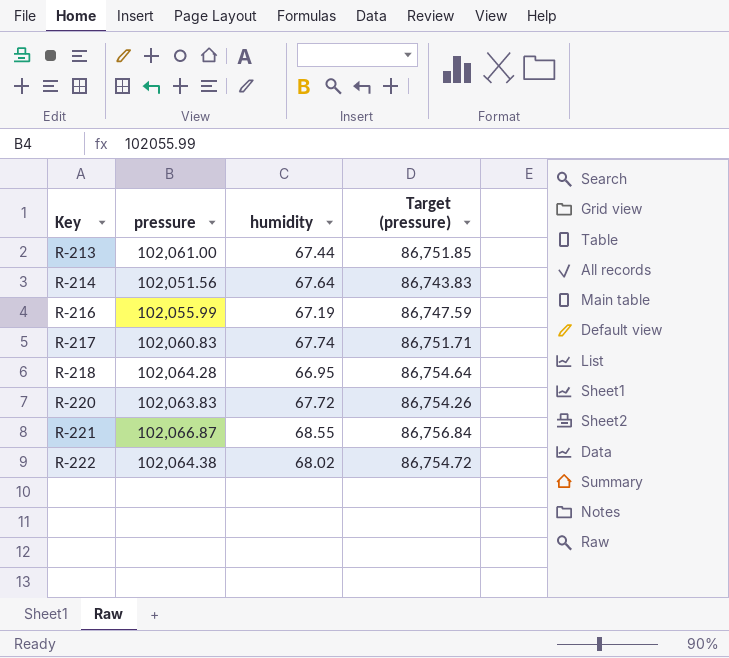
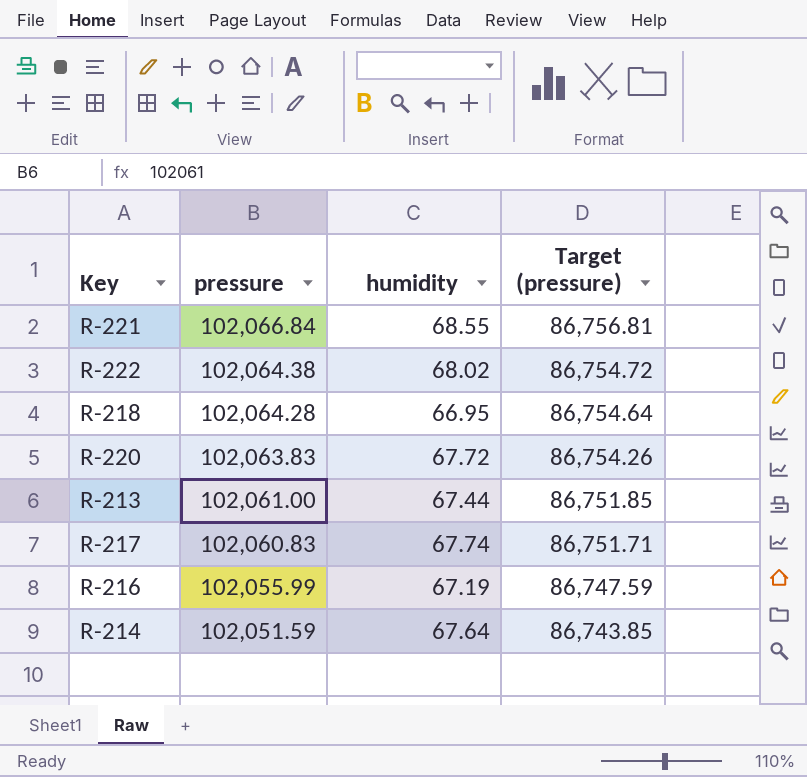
row order: Key ascending -> pressure descending
R-221 | pressure: 102,066.87 -> 102,066.84
R-221 | Target (pressure): 86,756.84 -> 86,756.81
R-214 | pressure: 102,051.56 -> 102,051.59
R-214 | Target (pressure): 86,743.83 -> 86,743.85

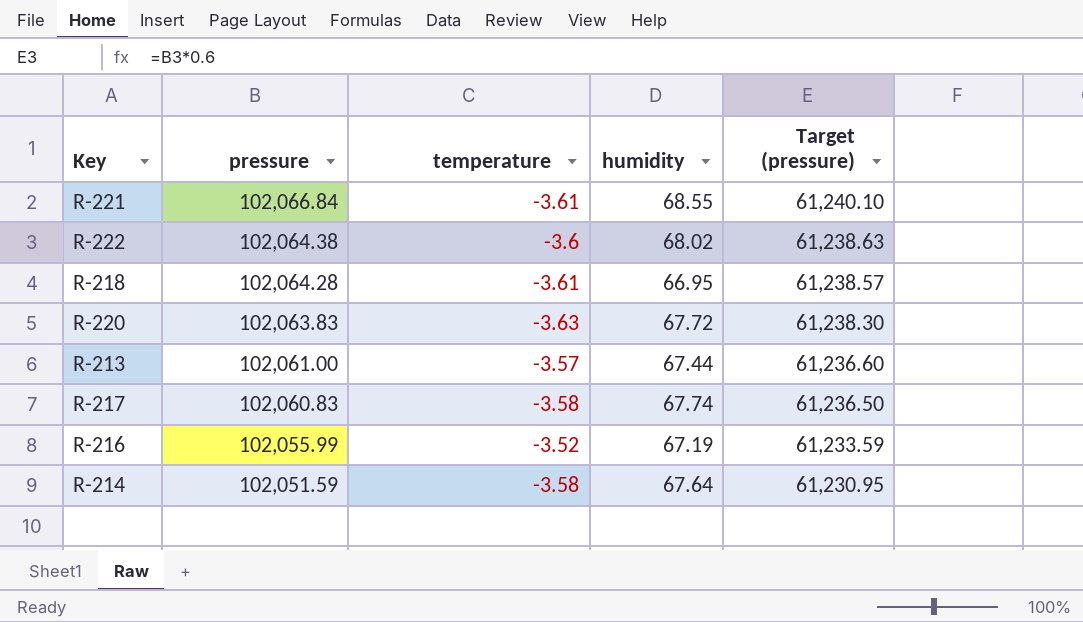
column temperature | position: none -> 3
column Target (pressure) | formula: [pressure] * 0.85 -> [pressure] * 0.6

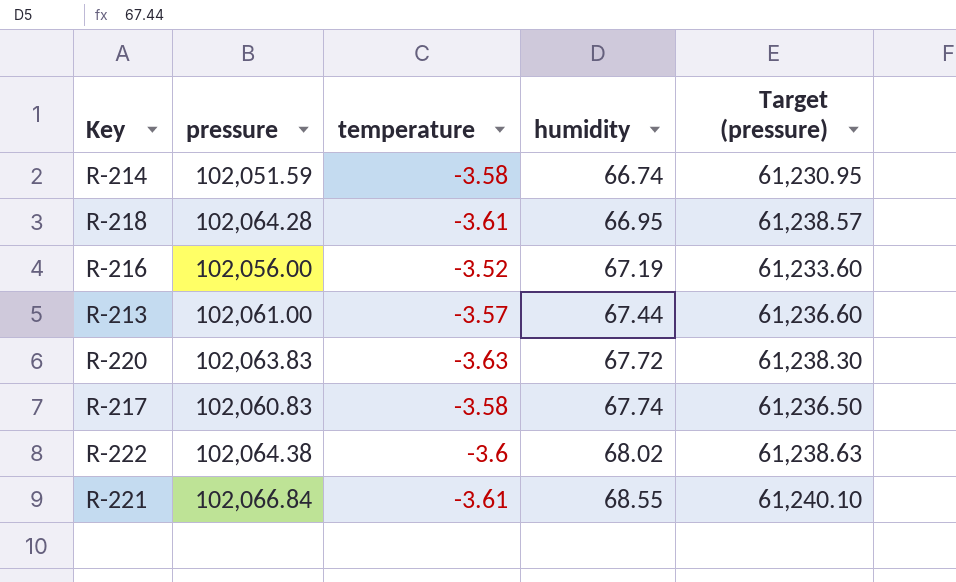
row order: pressure descending -> humidity ascending
R-214 | humidity: 67.64 -> 66.74
R-216 | pressure: 102,055.99 -> 102,056.00
R-216 | Target (pressure): 61,233.59 -> 61,233.60

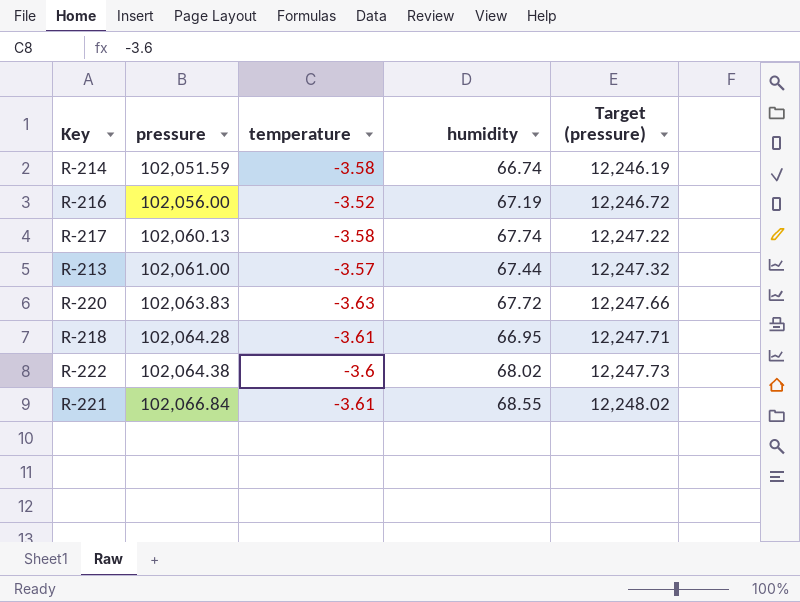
row order: humidity ascending -> pressure ascending
column Target (pressure) | formula: [pressure] * 0.6 -> [pressure] * 0.12
R-217 | pressure: 102,060.83 -> 102,060.13

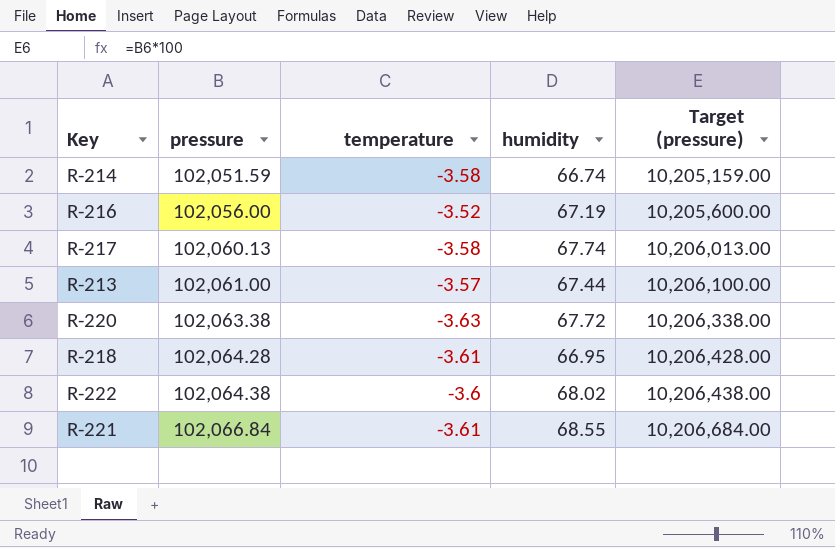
column Target (pressure) | formula: [pressure] * 0.12 -> [pressure] * 100
R-220 | pressure: 102,063.83 -> 102,063.38

